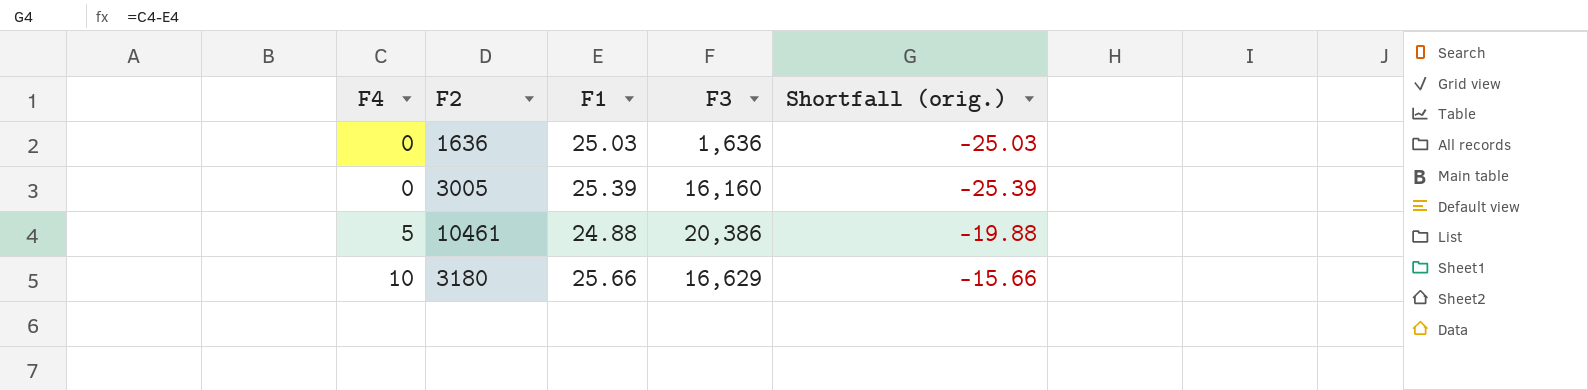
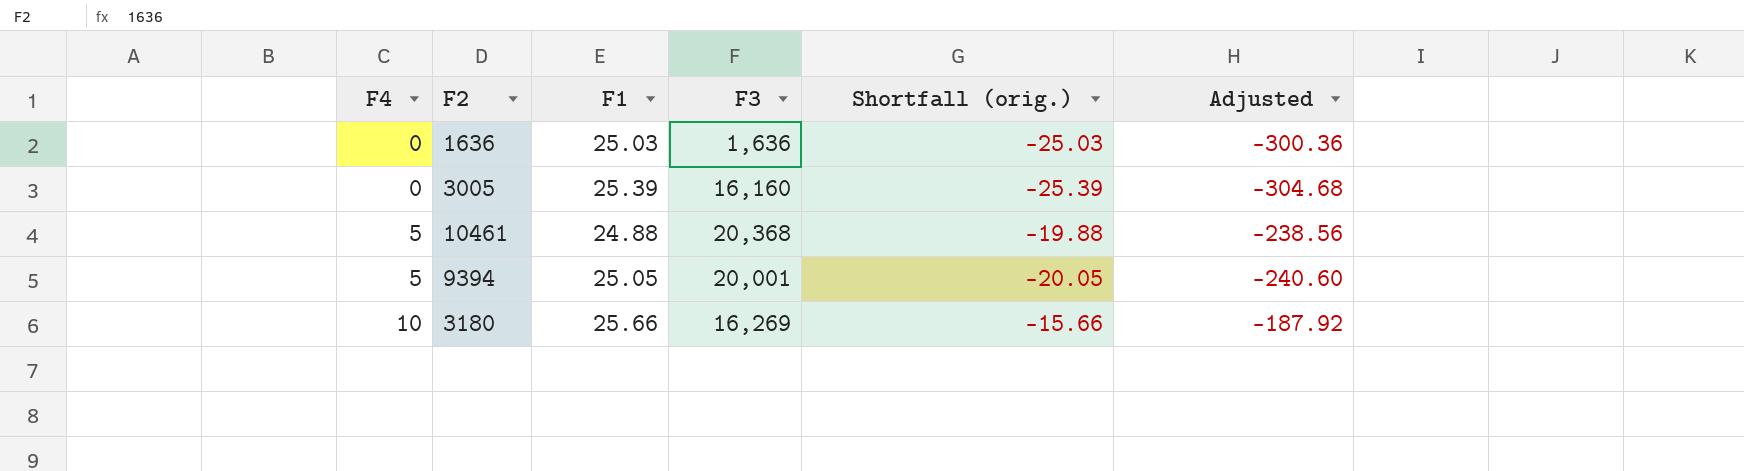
column Adjusted | formula: none -> [Shortfall (orig.)] * 12
10461 | F3: 20,386 -> 20,368
row 9394: none -> 5 | 25.05 | 20,001 | -20.05 | -240.60
3180 | F3: 16,629 -> 16,269

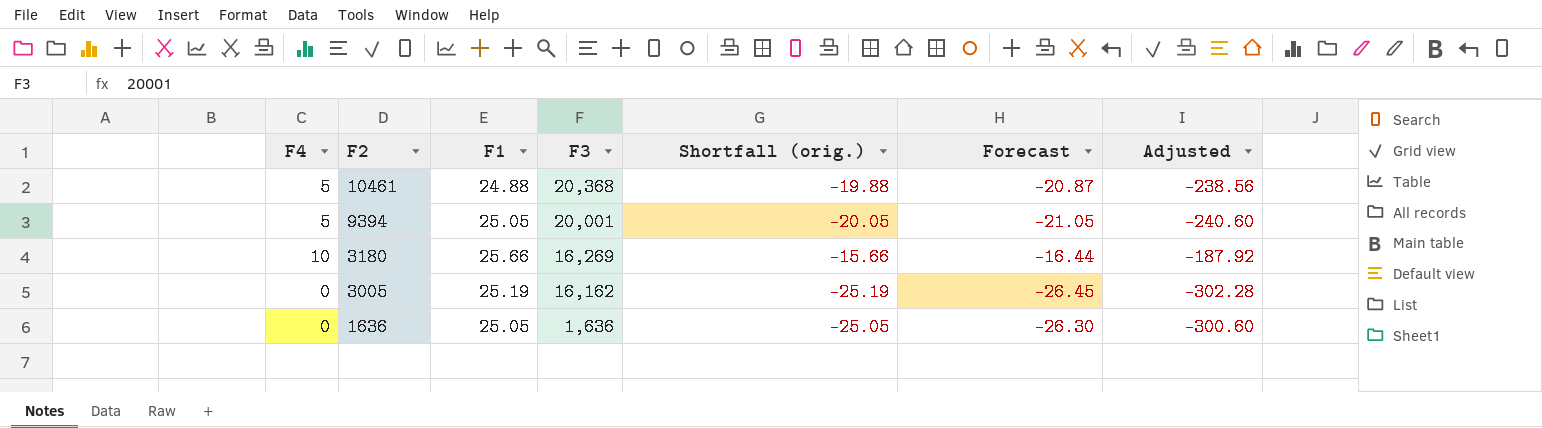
row order: F4 ascending -> F2 descending
column Forecast | formula: none -> [Shortfall (orig.)] * 1.05
3005 | F1: 25.39 -> 25.19
3005 | F3: 16,160 -> 16,162
3005 | Shortfall (orig.): -25.39 -> -25.19
3005 | Adjusted: -304.68 -> -302.28
1636 | F1: 25.03 -> 25.05
1636 | Shortfall (orig.): -25.03 -> -25.05
1636 | Adjusted: -300.36 -> -300.60

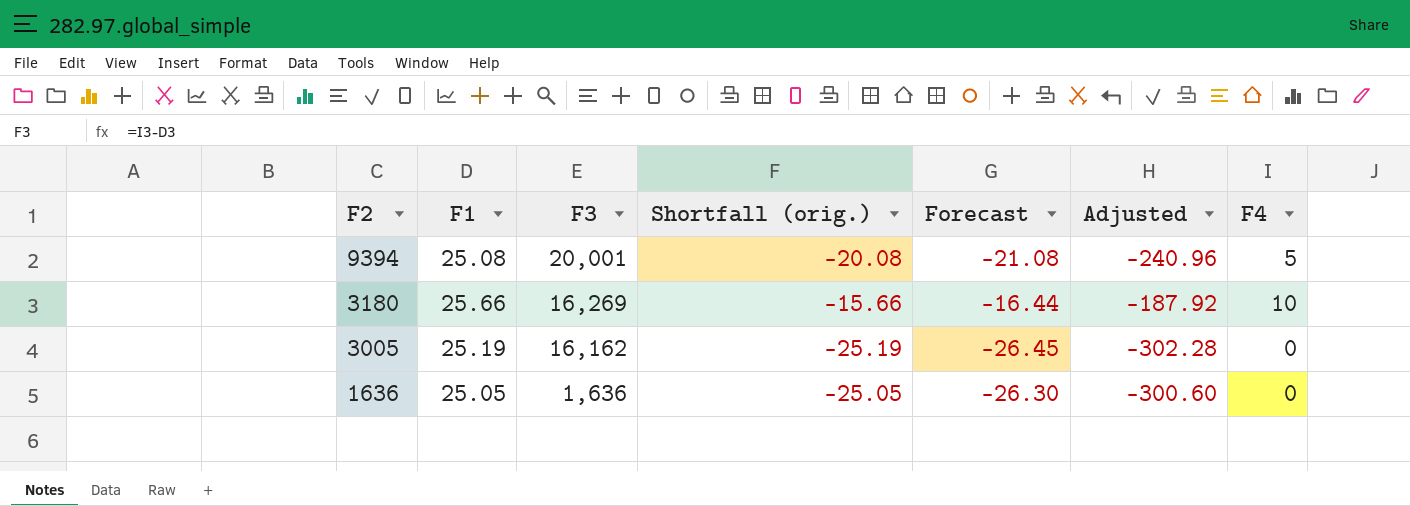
column F4 | position: 1 -> 7
row 10461: 5 | 24.88 | 20,368 | -19.88 | -20.87 | -238.56 -> none
9394 | F1: 25.05 -> 25.08
9394 | Shortfall (orig.): -20.05 -> -20.08
9394 | Forecast: -21.05 -> -21.08
9394 | Adjusted: -240.60 -> -240.96

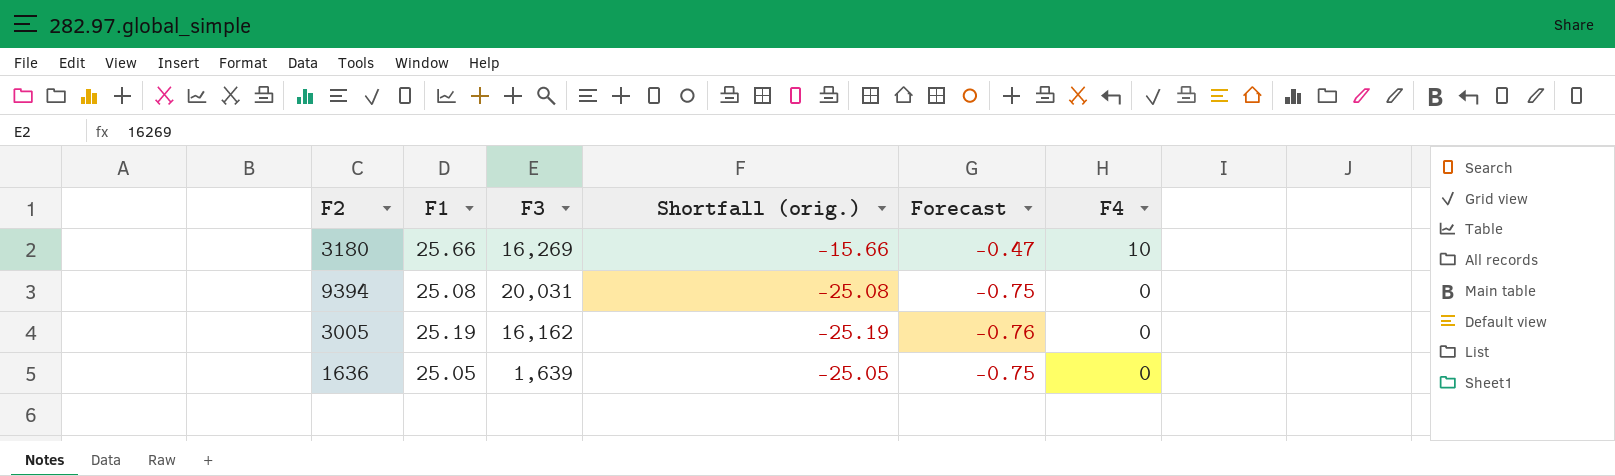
row order: F2 descending -> F4 descending
column Adjusted | formula: [Shortfall (orig.)] * 12 -> none
column Forecast | formula: [Shortfall (orig.)] * 1.05 -> [Shortfall (orig.)] * 0.03
9394 | F3: 20,001 -> 20,031
9394 | Shortfall (orig.): -20.08 -> -25.08
9394 | F4: 5 -> 0
1636 | F3: 1,636 -> 1,639

